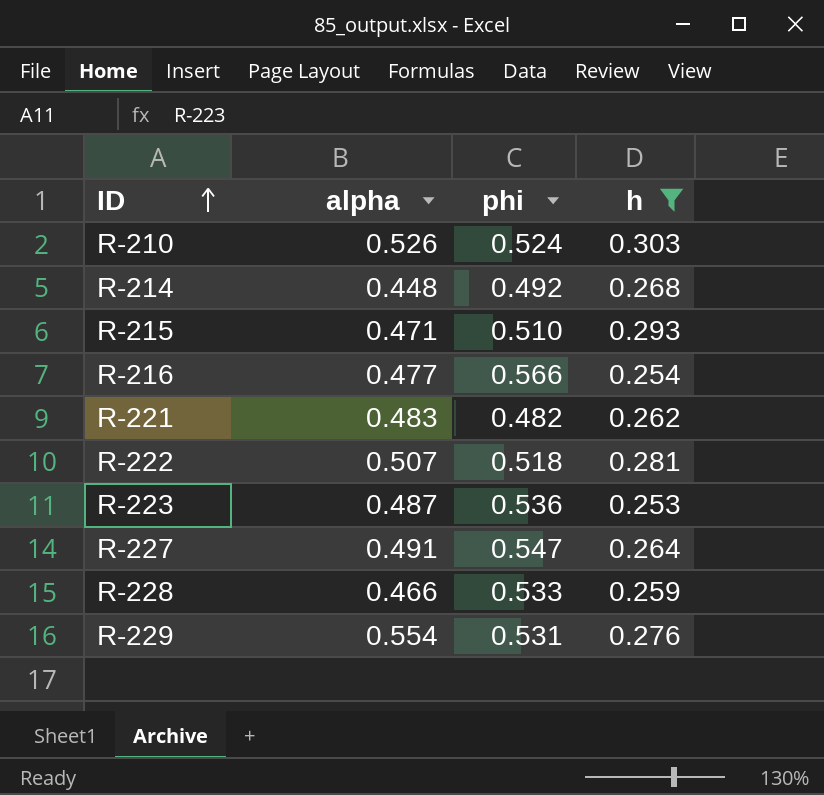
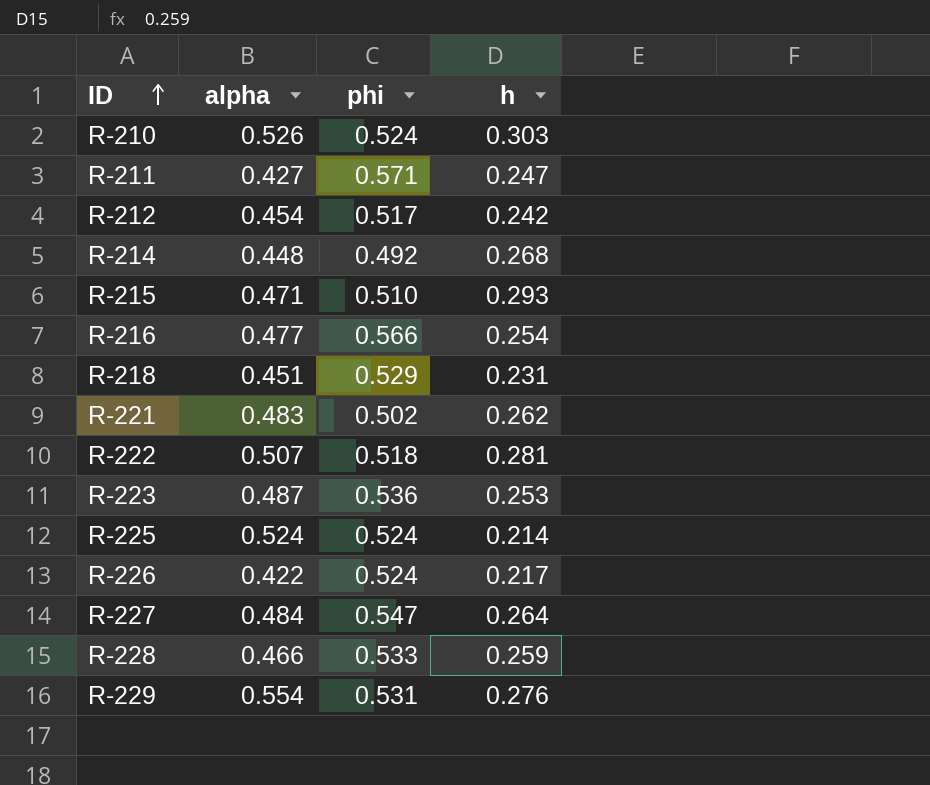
filter: h >= 0.253 -> none
R-221 | phi: 0.482 -> 0.502
R-227 | alpha: 0.491 -> 0.484

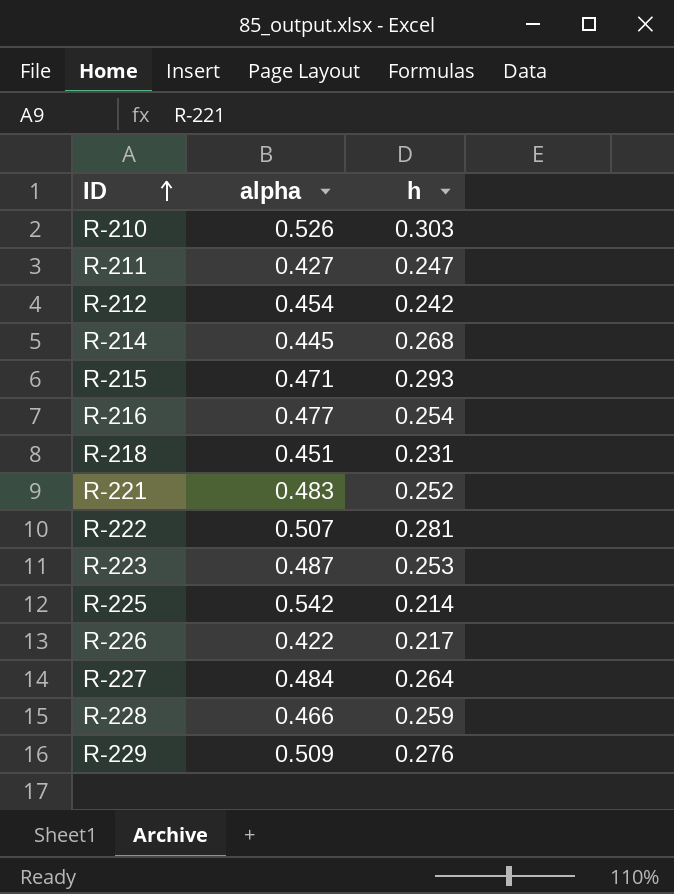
column phi | position: 3 -> none
R-214 | alpha: 0.448 -> 0.445
R-221 | h: 0.262 -> 0.252
R-225 | alpha: 0.524 -> 0.542
R-229 | alpha: 0.554 -> 0.509

